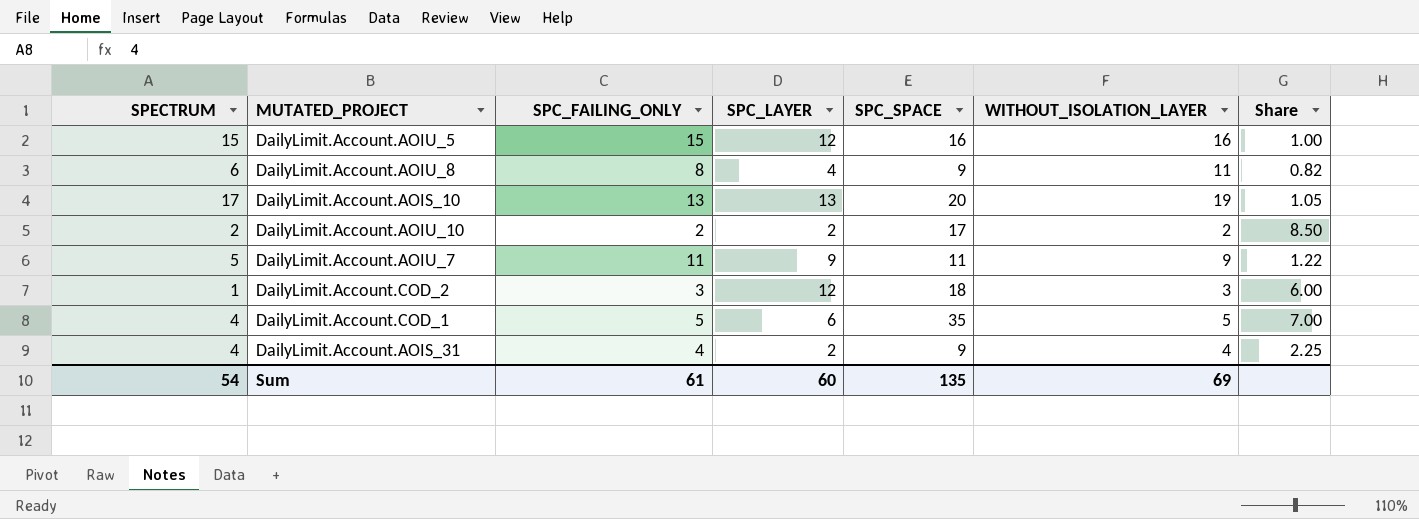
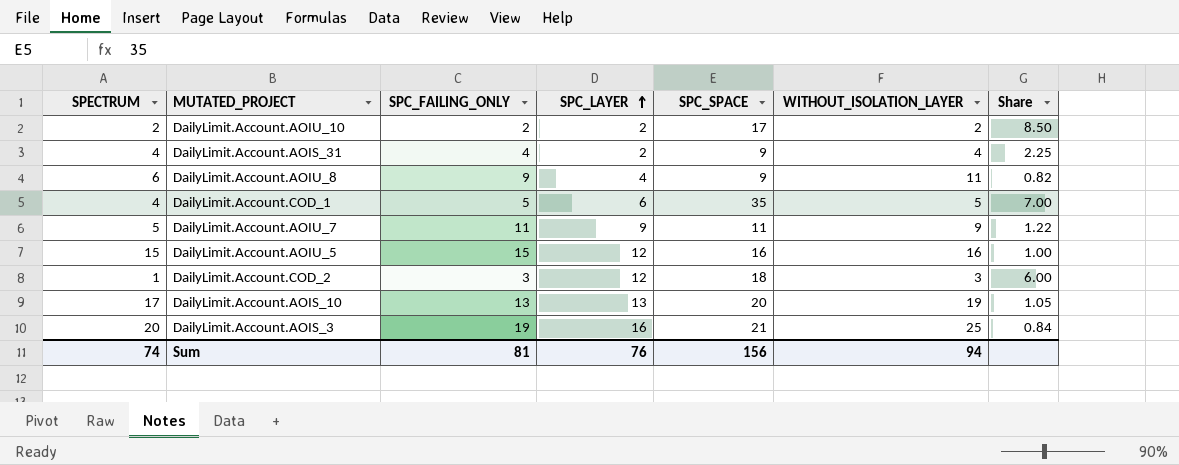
row order: none -> SPC_LAYER ascending
DailyLimit.Account.AOIU_8 | SPC_FAILING_ONLY: 8 -> 9
row DailyLimit.Account.AOIS_3: none -> 20 | 19 | 16 | 21 | 25 | 0.84
Sum | SPECTRUM: 54 -> 74
Sum | SPC_FAILING_ONLY: 61 -> 81
Sum | SPC_LAYER: 60 -> 76
Sum | SPC_SPACE: 135 -> 156
Sum | WITHOUT_ISOLATION_LAYER: 69 -> 94

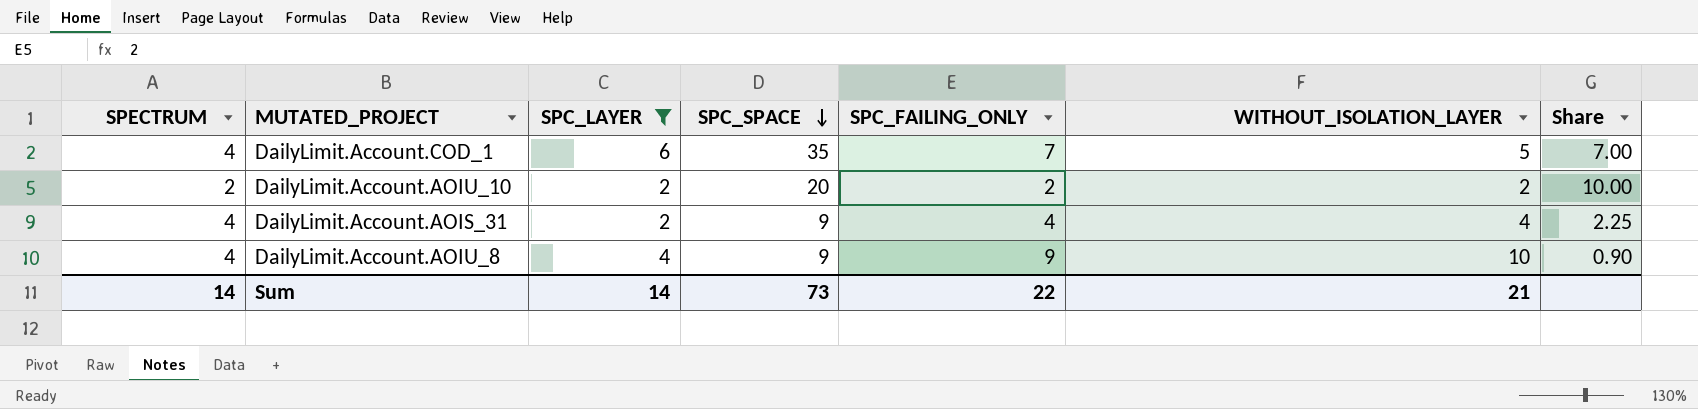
filter: none -> SPC_LAYER <= 6
row order: SPC_LAYER ascending -> SPC_SPACE descending
column SPC_FAILING_ONLY | position: 3 -> 5
DailyLimit.Account.COD_1 | SPC_FAILING_ONLY: 5 -> 7
DailyLimit.Account.AOIU_10 | SPC_SPACE: 17 -> 20
DailyLimit.Account.AOIU_10 | Share: 8.50 -> 10.00
DailyLimit.Account.AOIU_8 | SPECTRUM: 6 -> 4
DailyLimit.Account.AOIU_8 | WITHOUT_ISOLATION_LAYER: 11 -> 10
DailyLimit.Account.AOIU_8 | Share: 0.82 -> 0.90
Sum | SPECTRUM: 74 -> 14
Sum | SPC_LAYER: 76 -> 14
Sum | SPC_SPACE: 156 -> 73
Sum | SPC_FAILING_ONLY: 81 -> 22
Sum | WITHOUT_ISOLATION_LAYER: 94 -> 21

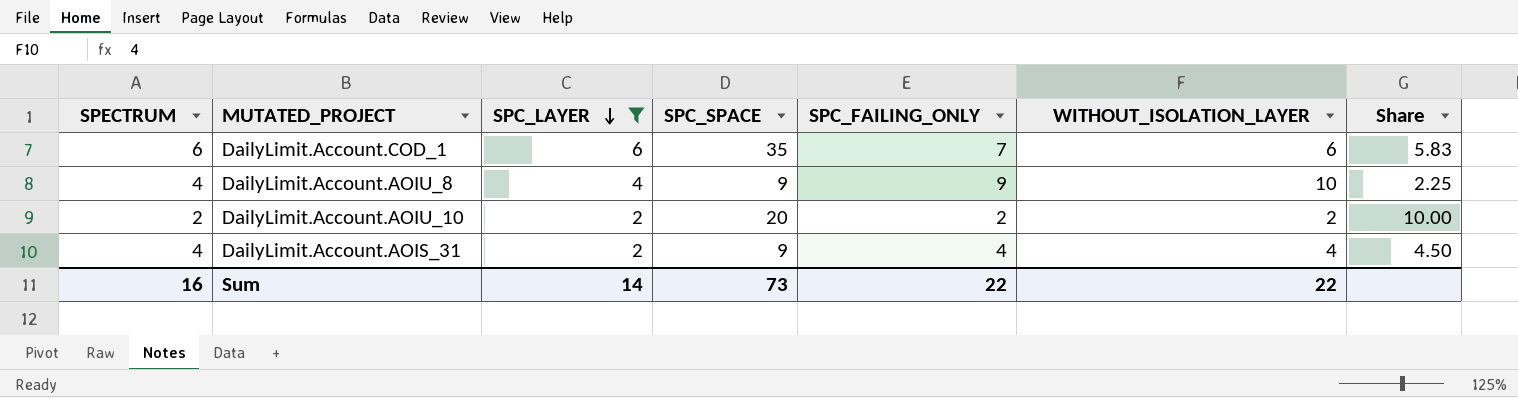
row order: SPC_SPACE descending -> SPC_LAYER descending
column Share | formula: [SPC_SPACE] / [WITHOUT_ISOLATION_LAYER] -> [SPC_SPACE] / [SPC_LAYER]
DailyLimit.Account.COD_1 | SPECTRUM: 4 -> 6
DailyLimit.Account.COD_1 | WITHOUT_ISOLATION_LAYER: 5 -> 6
Sum | SPECTRUM: 14 -> 16
Sum | WITHOUT_ISOLATION_LAYER: 21 -> 22

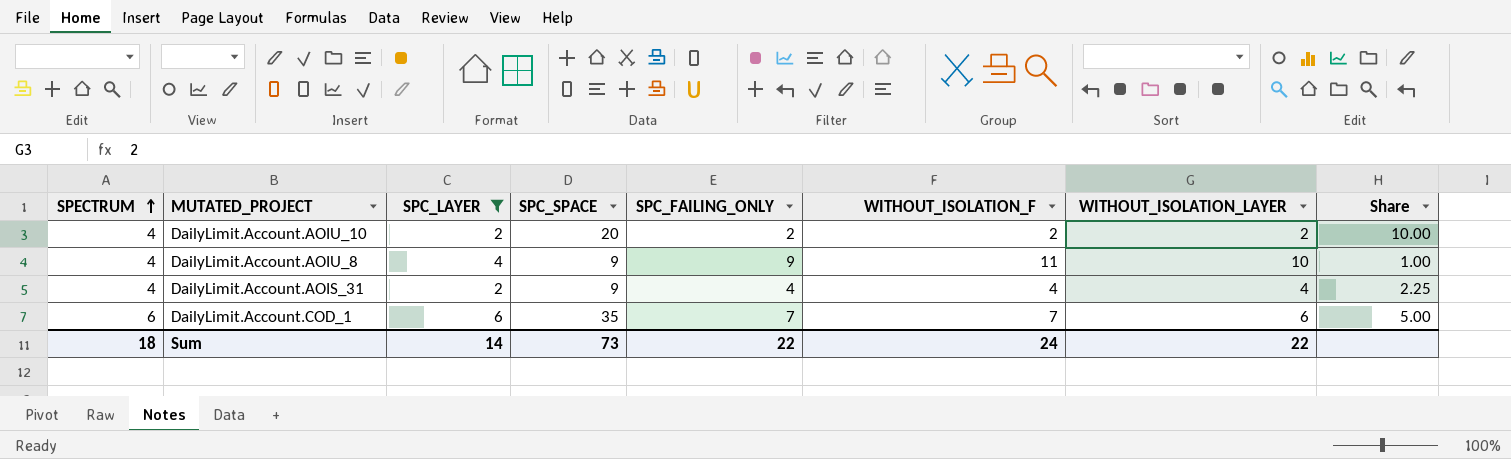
row order: SPC_LAYER descending -> SPECTRUM ascending
column WITHOUT_ISOLATION_F | position: none -> 6
column Share | formula: [SPC_SPACE] / [SPC_LAYER] -> [SPC_SPACE] / [SPC_FAILING_ONLY]
DailyLimit.Account.AOIU_10 | SPECTRUM: 2 -> 4
Sum | SPECTRUM: 16 -> 18

